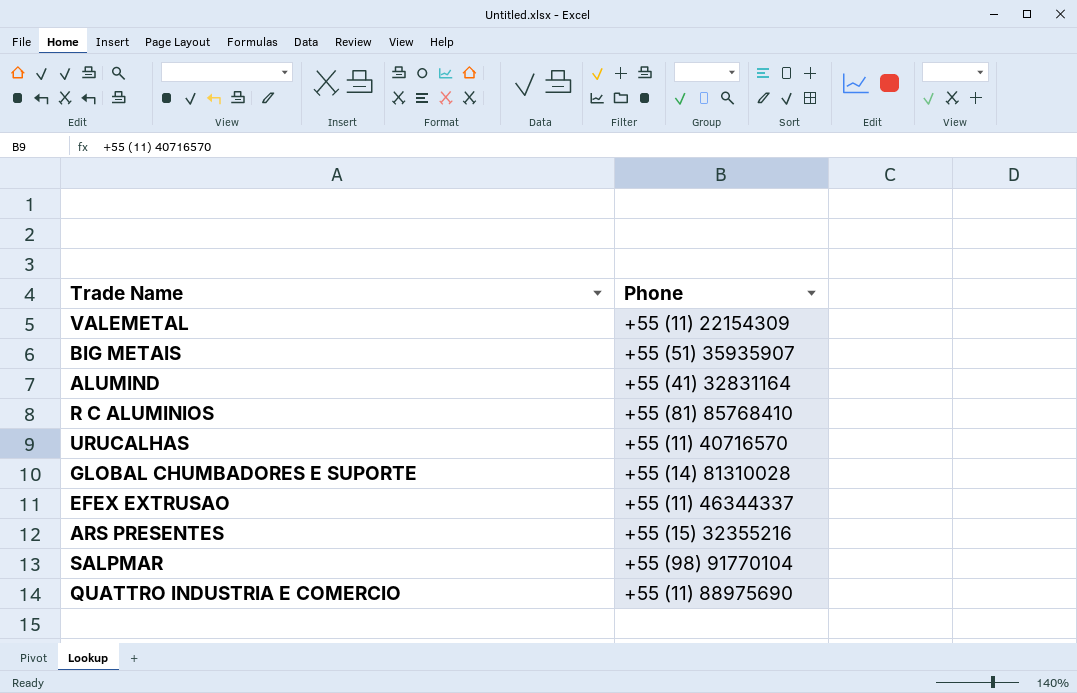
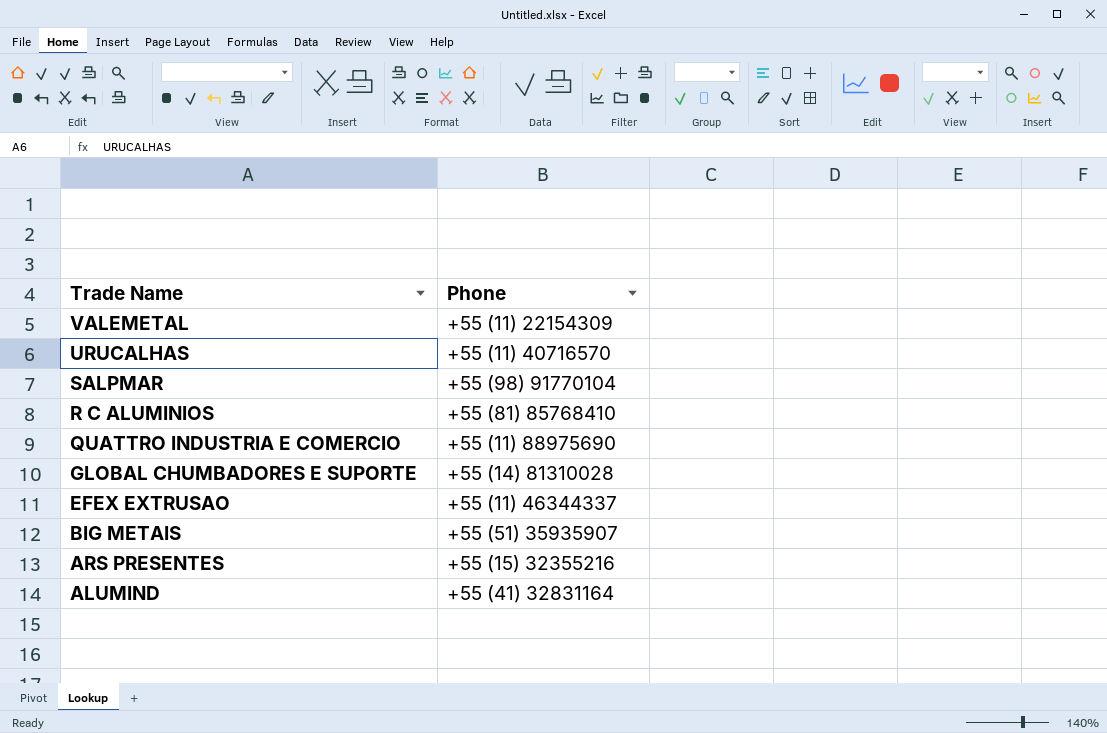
row order: none -> Trade Name descending

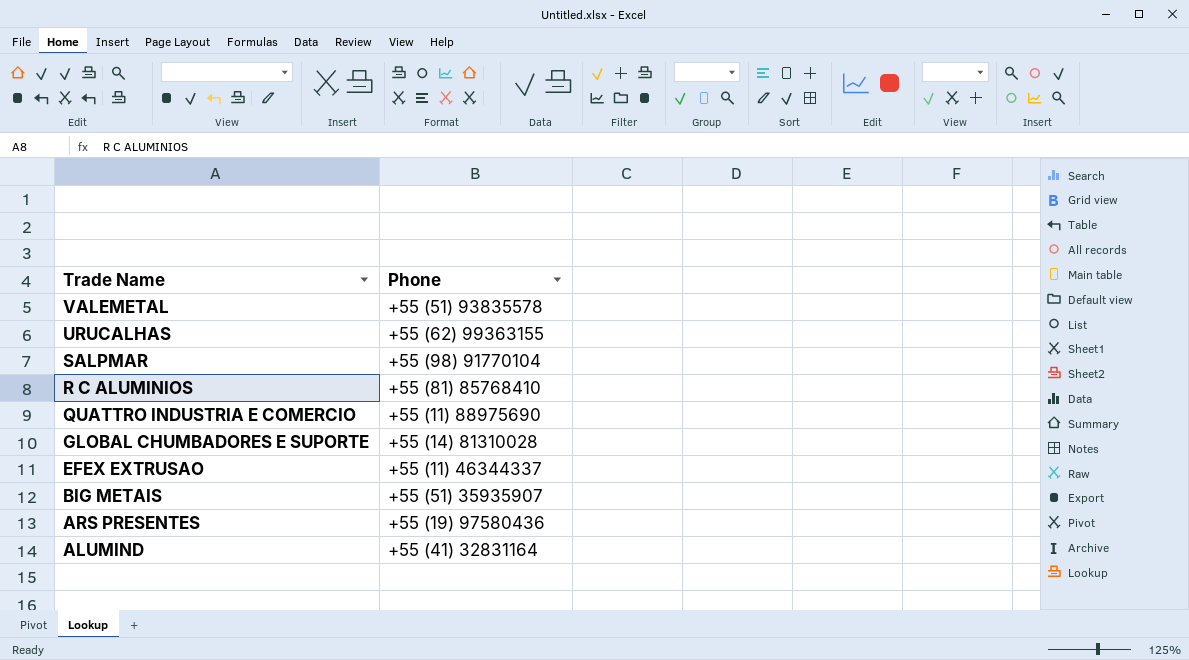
VALEMETAL | Phone: +55 (11) 22154309 -> +55 (51) 93835578
URUCALHAS | Phone: +55 (11) 40716570 -> +55 (62) 99363155
ARS PRESENTES | Phone: +55 (15) 32355216 -> +55 (19) 97580436

